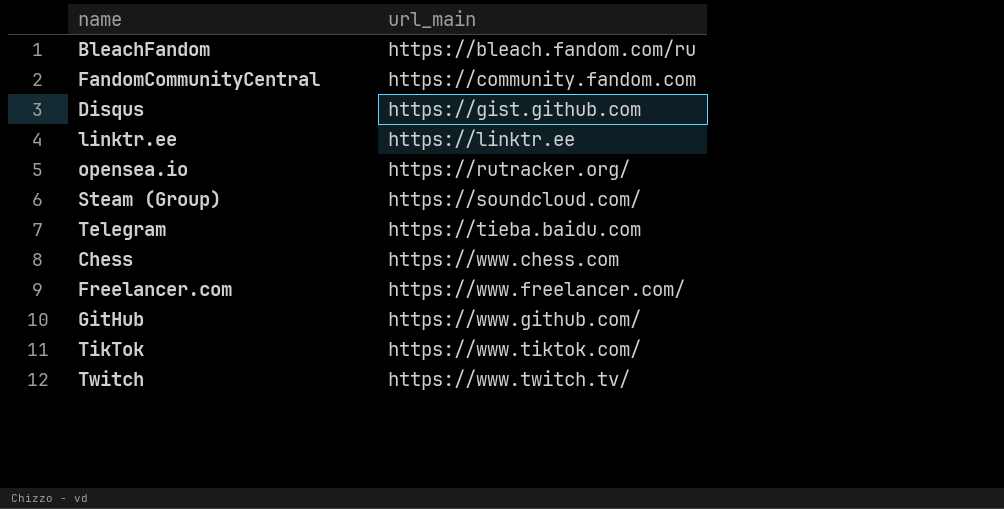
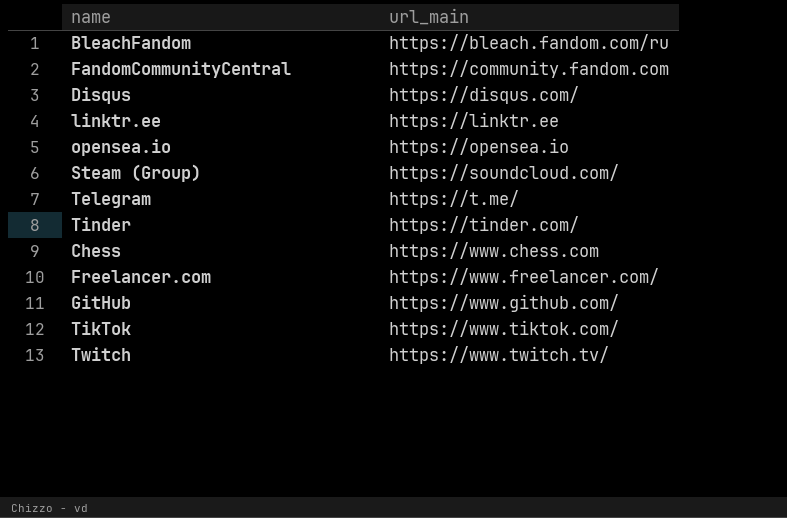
Disqus | url_main: https://gist.github.com -> https://disqus.com/
opensea.io | url_main: https://rutracker.org/ -> https://opensea.io
Telegram | url_main: https://tieba.baidu.com -> https://t.me/
row Tinder: none -> https://tinder.com/

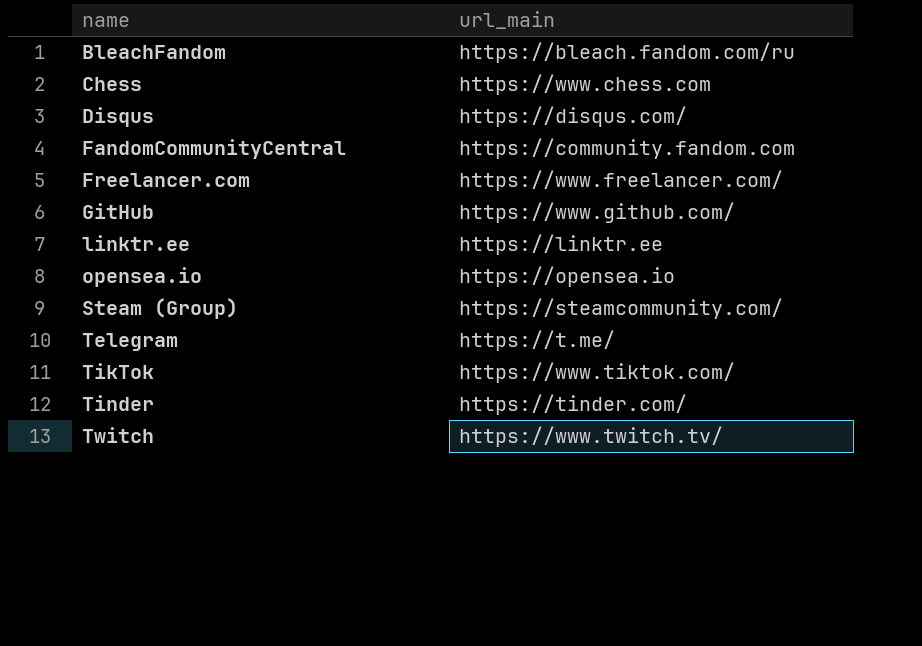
row order: url_main ascending -> name ascending
Steam (Group) | url_main: https://soundcloud.com/ -> https://steamcommunity.com/

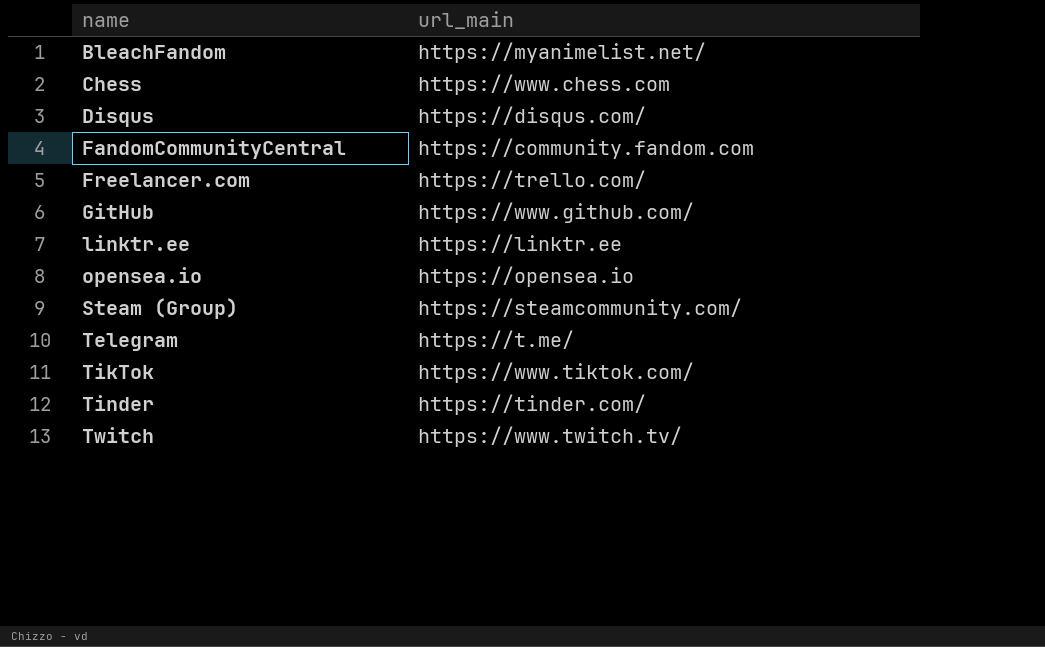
BleachFandom | url_main: https://bleach.fandom.com/ru -> https://myanimelist.net/
Freelancer.com | url_main: https://www.freelancer.com/ -> https://trello.com/

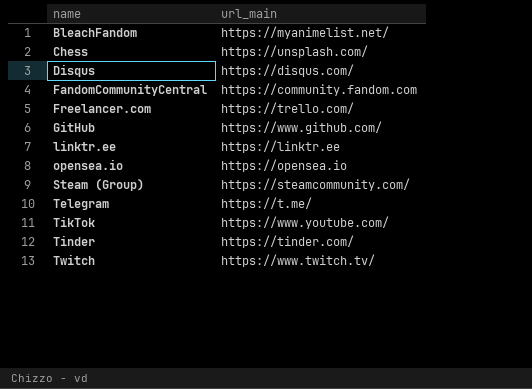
Chess | url_main: https://www.chess.com -> https://unsplash.com/
TikTok | url_main: https://www.tiktok.com/ -> https://www.youtube.com/

